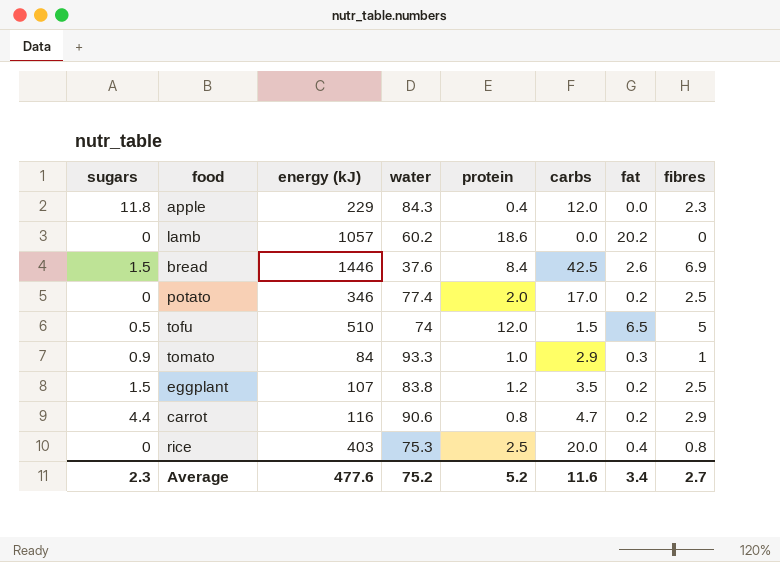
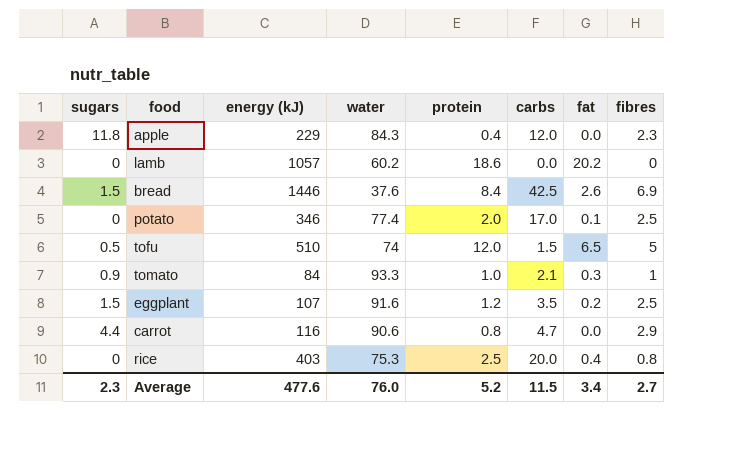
potato | fat: 0.2 -> 0.1
tomato | carbs: 2.9 -> 2.1
eggplant | water: 83.8 -> 91.6
carrot | fat: 0.2 -> 0.0
Average | water: 75.2 -> 76.0
Average | carbs: 11.6 -> 11.5

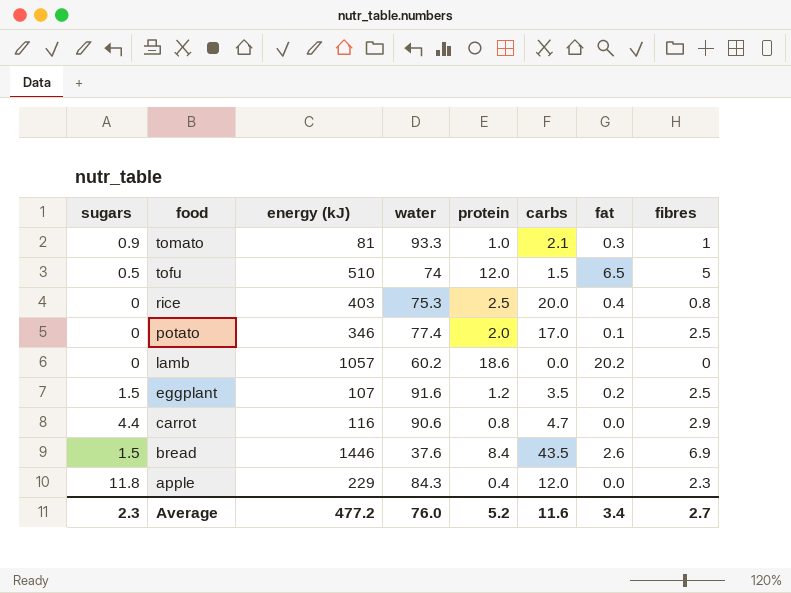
row order: none -> food descending
tomato | energy (kJ): 84 -> 81
bread | carbs: 42.5 -> 43.5
Average | energy (kJ): 477.6 -> 477.2
Average | carbs: 11.5 -> 11.6

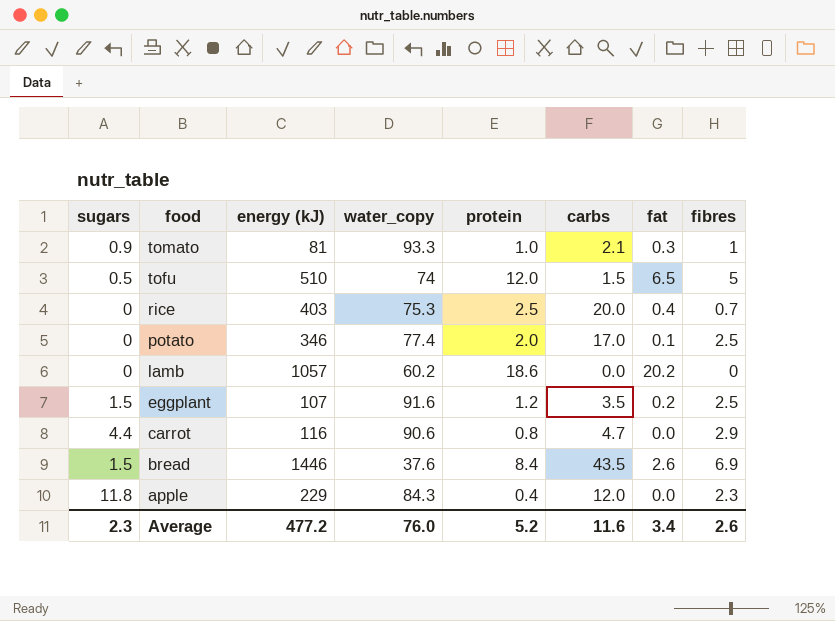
column name: water -> water_copy
rice | fibres: 0.8 -> 0.7
Average | fibres: 2.7 -> 2.6

